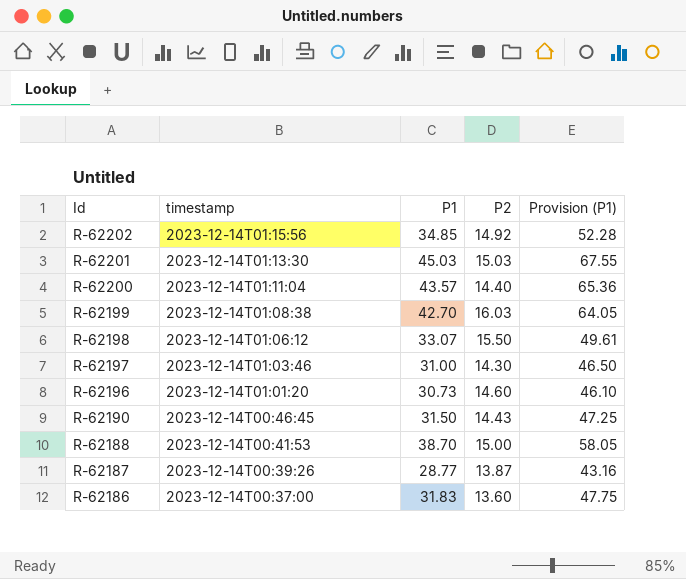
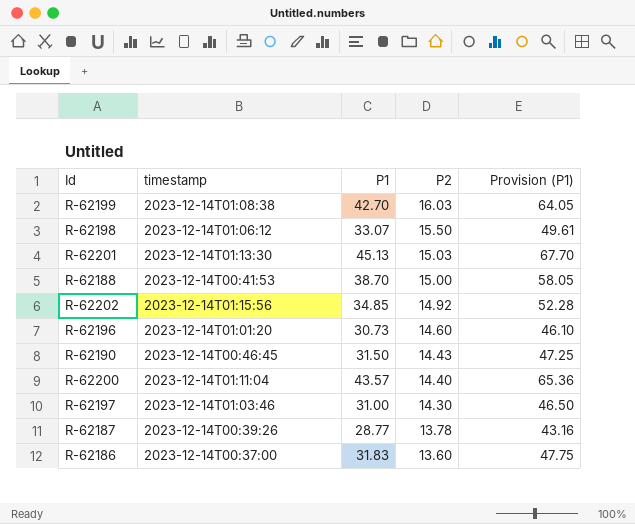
row order: Id descending -> P2 descending
R-62201 | P1: 45.03 -> 45.13
R-62201 | Provision (P1): 67.55 -> 67.70
R-62187 | P2: 13.87 -> 13.78

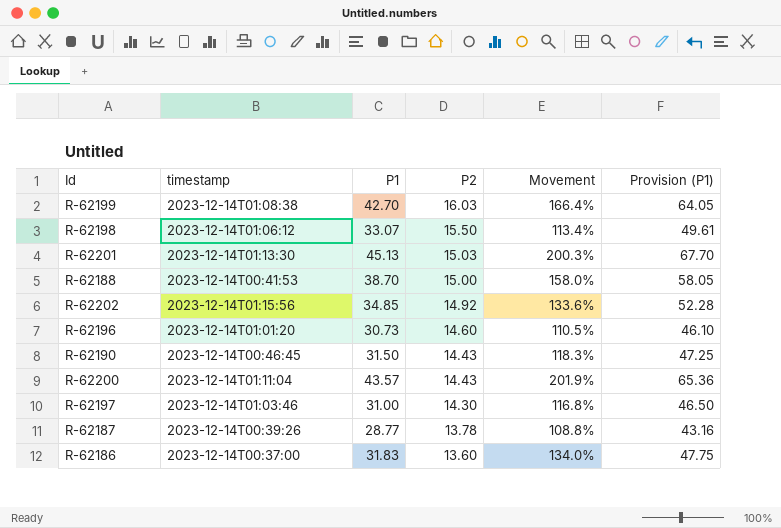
column Movement | formula: none -> ([P1] - [P2]) / [P2]
R-62200 | P2: 14.40 -> 14.43

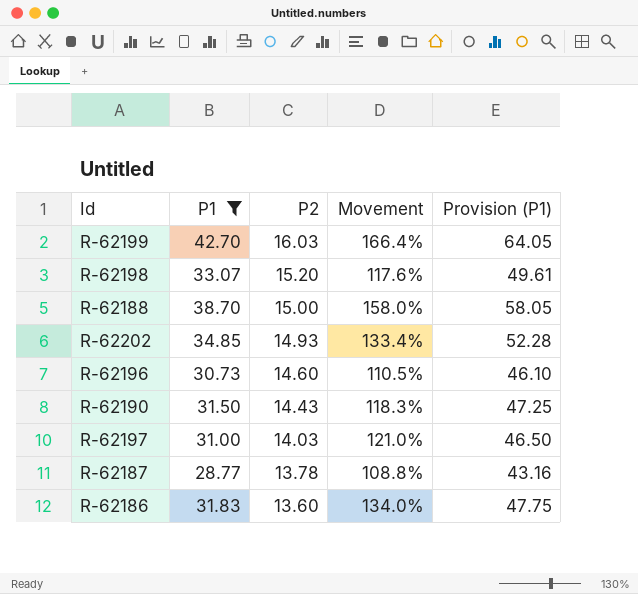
filter: none -> P1 <= 42.70
column timestamp | position: 2 -> none
R-62198 | P2: 15.50 -> 15.20
R-62198 | Movement: 113.4% -> 117.6%
R-62202 | P2: 14.92 -> 14.93
R-62202 | Movement: 133.6% -> 133.4%
R-62197 | P2: 14.30 -> 14.03
R-62197 | Movement: 116.8% -> 121.0%

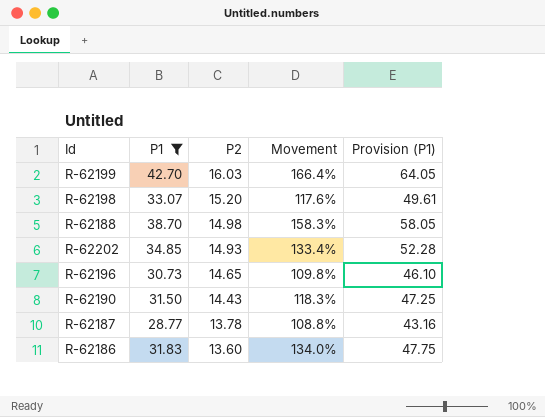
row R-62197: 31.00 | 14.03 | 121.0% | 46.50 -> none
R-62188 | P2: 15.00 -> 14.98
R-62188 | Movement: 158.0% -> 158.3%
R-62196 | P2: 14.60 -> 14.65
R-62196 | Movement: 110.5% -> 109.8%

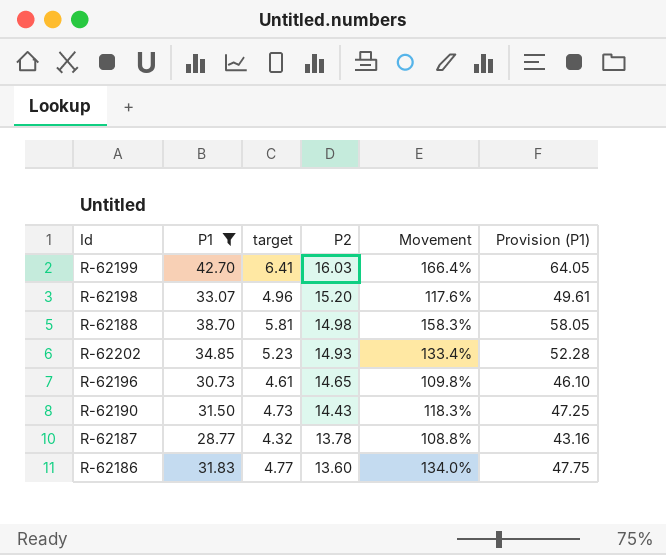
column target | formula: none -> [P1] * 0.15

